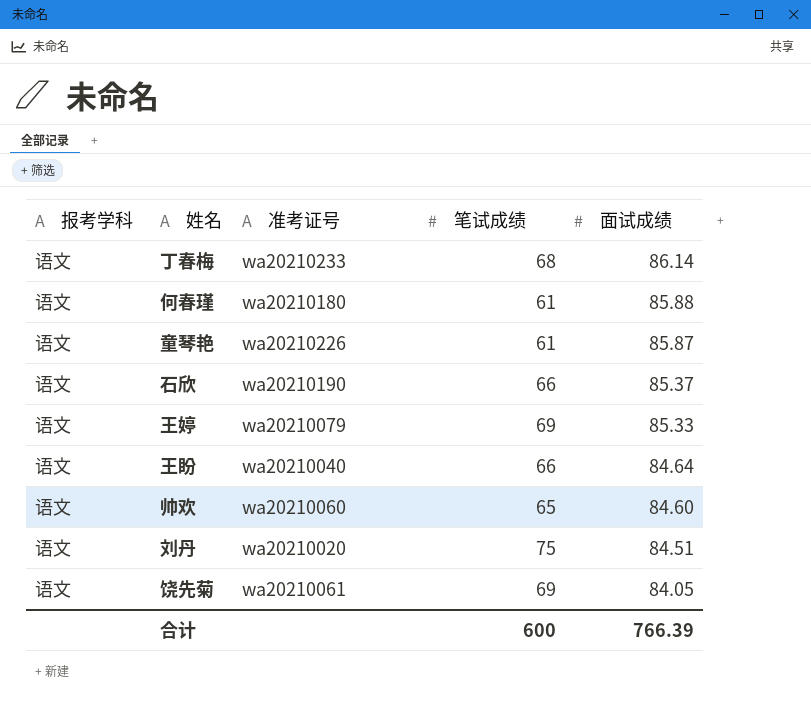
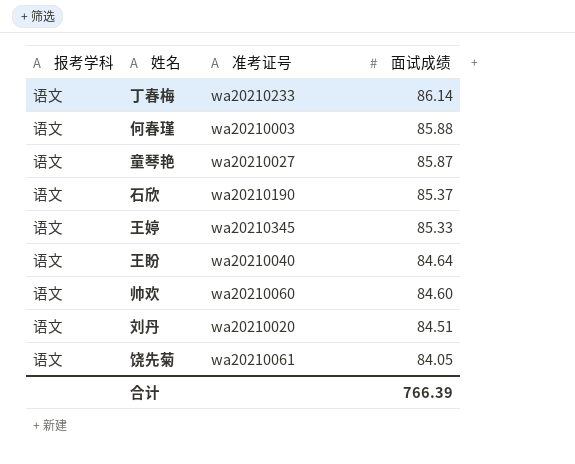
column 笔试成绩 | position: 4 -> none
何春瑾 | 准考证号: wa20210180 -> wa20210003
童琴艳 | 准考证号: wa20210226 -> wa20210027
王婷 | 准考证号: wa20210079 -> wa20210345

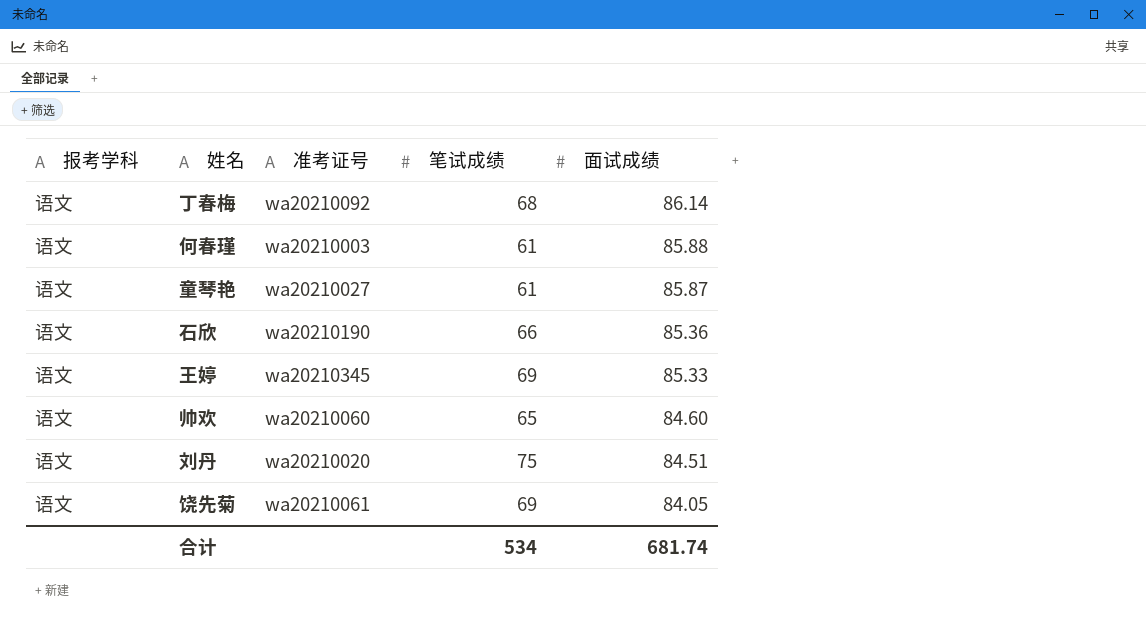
column 笔试成绩 | position: none -> 4
row 王盼: 语文 | wa20210040 | 84.64 -> none
丁春梅 | 准考证号: wa20210233 -> wa20210092
石欣 | 面试成绩: 85.37 -> 85.36
合计 | 面试成绩: 766.39 -> 681.74

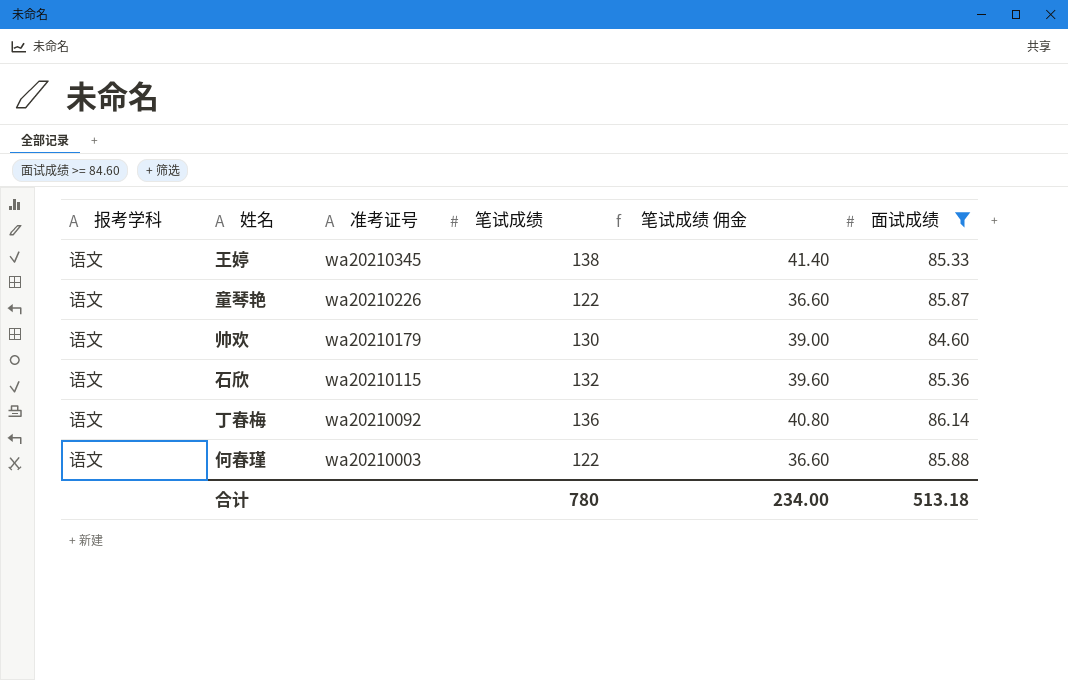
filter: none -> 面试成绩 >= 84.60
row order: 面试成绩 descending -> 准考证号 descending
column 笔试成绩 佣金 | formula: none -> [笔试成绩] * 0.3
王婷 | 笔试成绩: 69 -> 138
童琴艳 | 准考证号: wa20210027 -> wa20210226
童琴艳 | 笔试成绩: 61 -> 122
帅欢 | 准考证号: wa20210060 -> wa20210179
帅欢 | 笔试成绩: 65 -> 130
石欣 | 准考证号: wa20210190 -> wa20210115
石欣 | 笔试成绩: 66 -> 132
丁春梅 | 笔试成绩: 68 -> 136
何春瑾 | 笔试成绩: 61 -> 122
合计 | 笔试成绩: 534 -> 780
合计 | 面试成绩: 681.74 -> 513.18

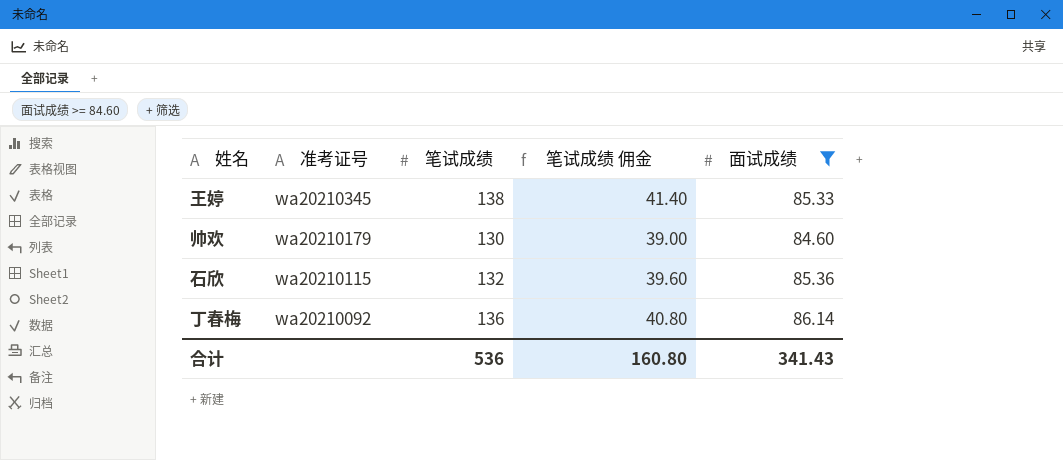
column 报考学科 | position: 1 -> none
row 童琴艳: 语文 | wa20210226 | 122 | 36.60 | 85.87 -> none
row 何春瑾: 语文 | wa20210003 | 122 | 36.60 | 85.88 -> none
合计 | 笔试成绩: 780 -> 536
合计 | 笔试成绩 佣金: 234.00 -> 160.80
合计 | 面试成绩: 513.18 -> 341.43

